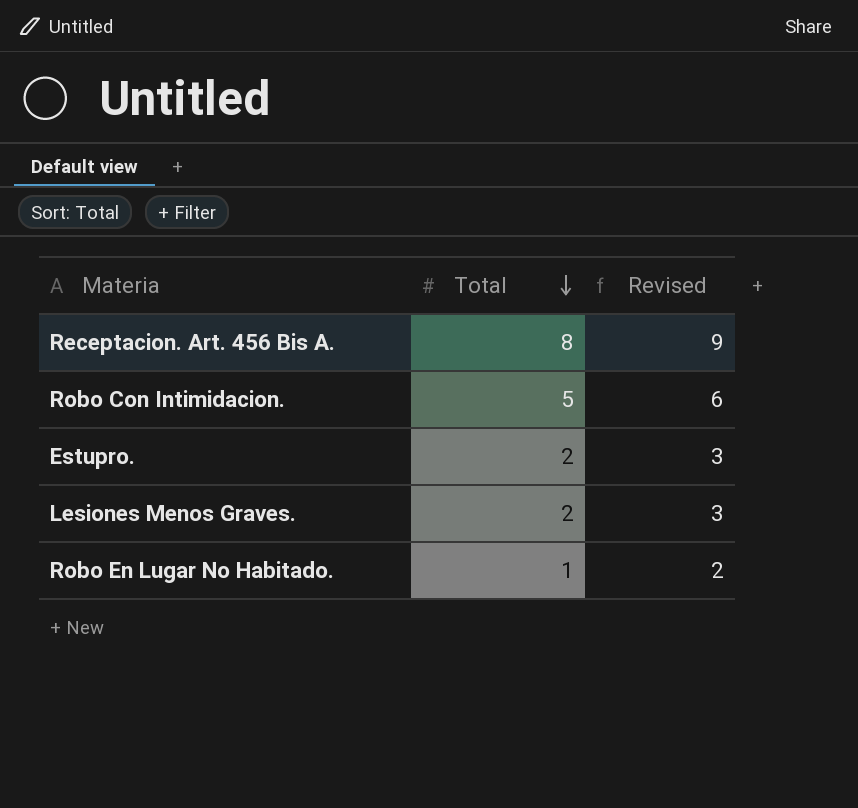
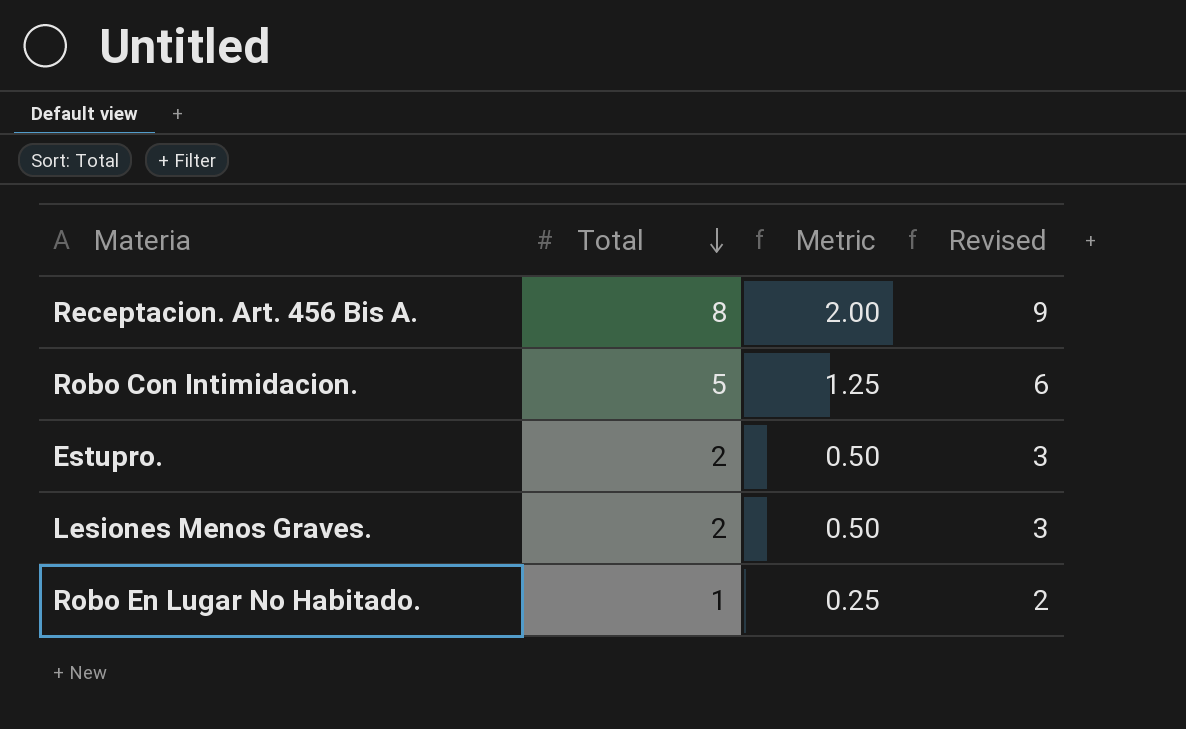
column Metric | formula: none -> [Total] * 0.25

